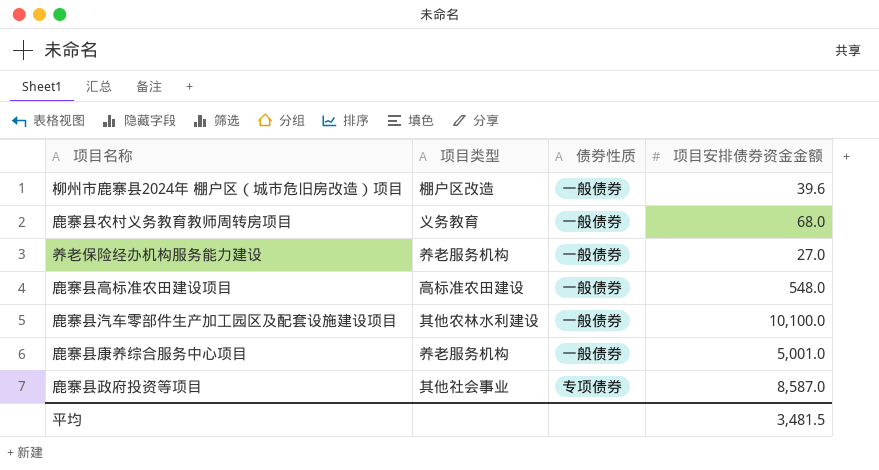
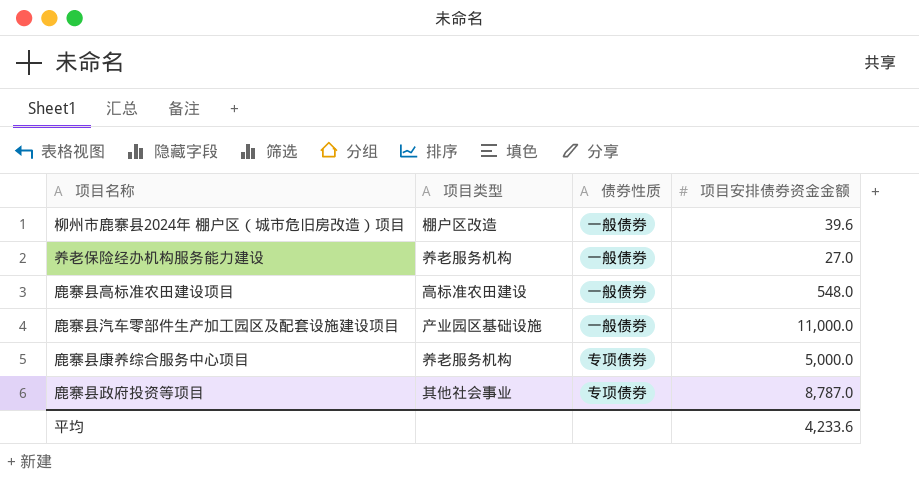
row 鹿寨县农村义务教育教师周转房项目: 义务教育 | 一般债券 | 68.0 -> none
鹿寨县汽车零部件生产加工园区及配套设施建设项目 | 项目类型: 其他农林水利建设 -> 产业园区基础设施
鹿寨县汽车零部件生产加工园区及配套设施建设项目 | 项目安排债券资金金额: 10,100.0 -> 11,000.0
鹿寨县康养综合服务中心项目 | 债券性质: 一般债券 -> 专项债券
鹿寨县康养综合服务中心项目 | 项目安排债券资金金额: 5,001.0 -> 5,000.0
鹿寨县政府投资等项目 | 项目安排债券资金金额: 8,587.0 -> 8,787.0
平均 | 项目安排债券资金金额: 3,481.5 -> 4,233.6

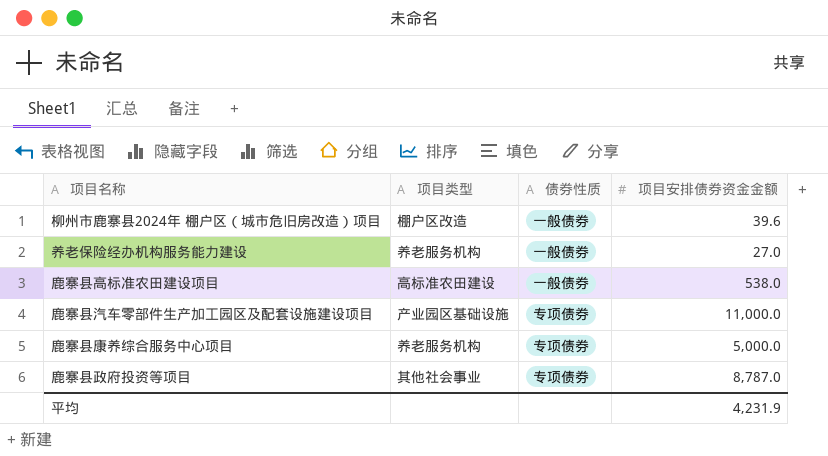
鹿寨县高标准农田建设项目 | 项目安排债券资金金额: 548.0 -> 538.0
鹿寨县汽车零部件生产加工园区及配套设施建设项目 | 债券性质: 一般债券 -> 专项债券
平均 | 项目安排债券资金金额: 4,233.6 -> 4,231.9

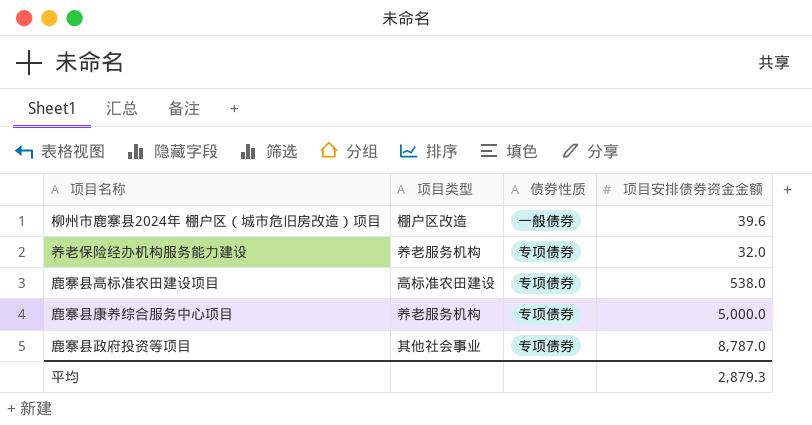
row 鹿寨县汽车零部件生产加工园区及配套设施建设项目: 产业园区基础设施 | 专项债券 | 11,000.0 -> none
养老保险经办机构服务能力建设 | 债券性质: 一般债券 -> 专项债券
养老保险经办机构服务能力建设 | 项目安排债券资金金额: 27.0 -> 32.0
鹿寨县高标准农田建设项目 | 债券性质: 一般债券 -> 专项债券
平均 | 项目安排债券资金金额: 4,231.9 -> 2,879.3

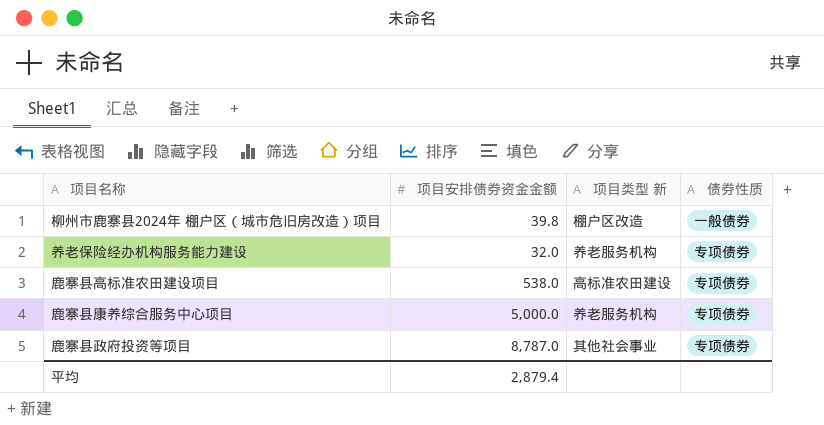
column 项目安排债券资金金额 | position: 4 -> 2
column name: 项目类型 -> 项目类型 新
柳州市鹿寨县2024年 棚户区（城市危旧房改造）项目 | 项目安排债券资金金额: 39.6 -> 39.8
平均 | 项目安排债券资金金额: 2,879.3 -> 2,879.4

